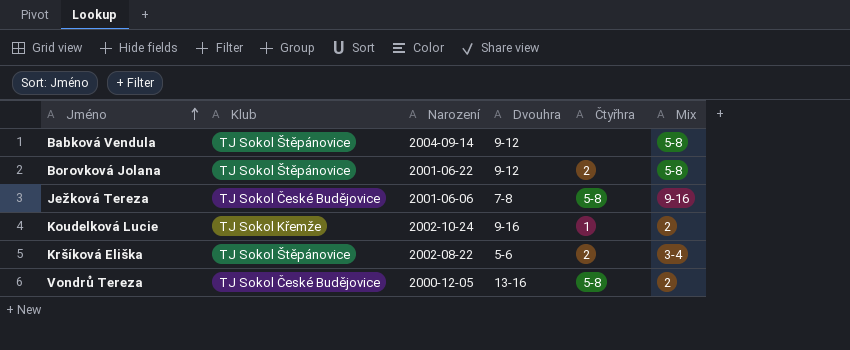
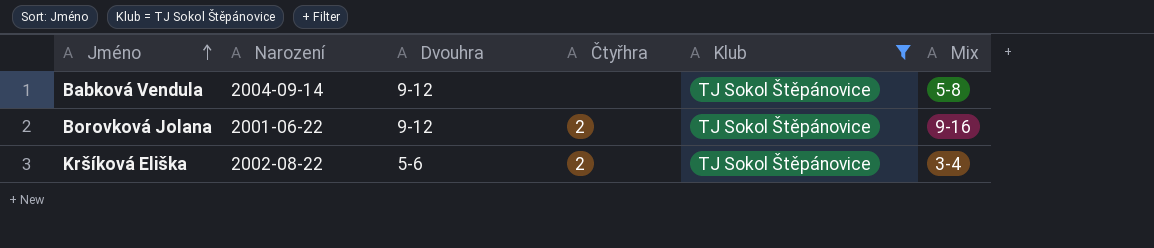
filter: none -> Klub = TJ Sokol Štěpánovice
column Klub | position: 2 -> 5
Borovková Jolana | Mix: 5-8 -> 9-16

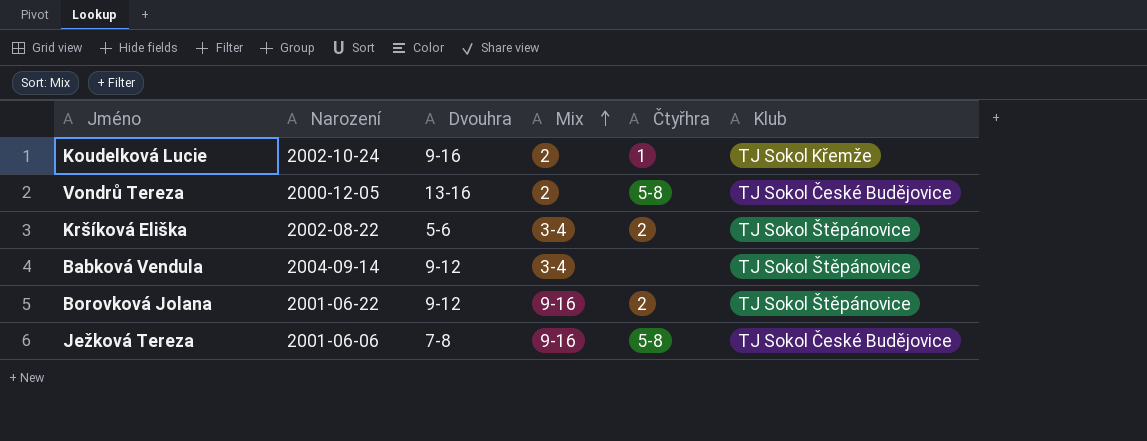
filter: Klub = TJ Sokol Štěpánovice -> none
row order: Jméno ascending -> Mix ascending
column Mix | position: 6 -> 4
Babková Vendula | Mix: 5-8 -> 3-4

